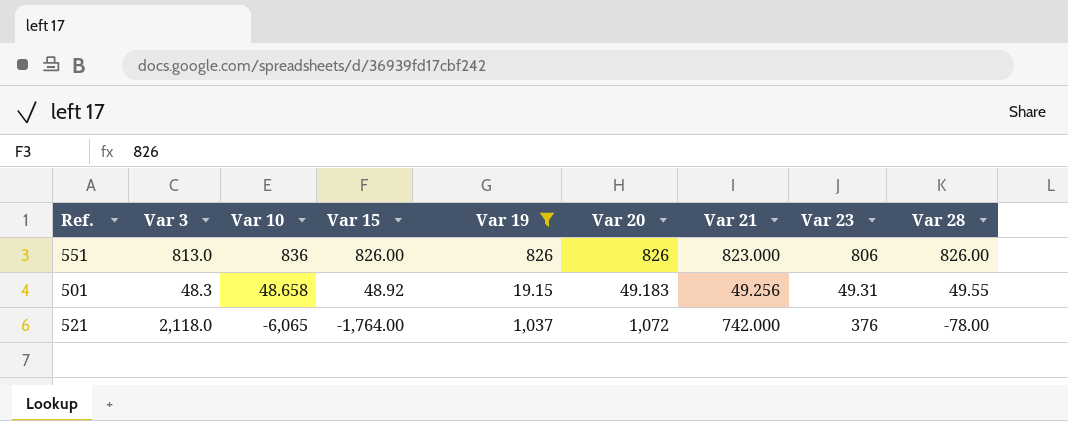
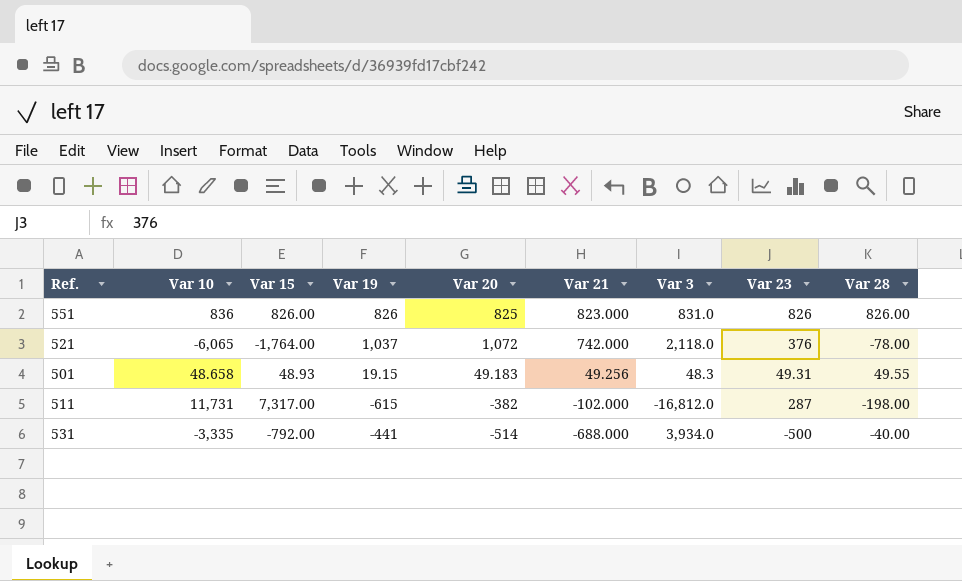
filter: Var 19 >= 19.15 -> none
row order: Var 10 descending -> Var 21 descending
column Var 3 | position: 2 -> 7
551 | Var 20: 826 -> 825
551 | Var 3: 813.0 -> 831.0
551 | Var 23: 806 -> 826
501 | Var 15: 48.92 -> 48.93

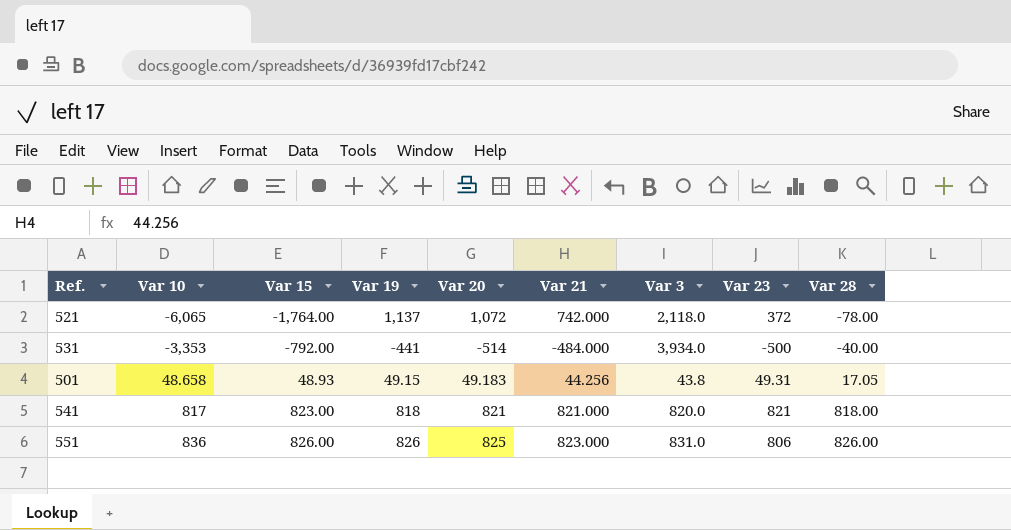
row order: Var 21 descending -> Var 10 ascending
row 511: 11,731 | 7,317.00 | -615 | -382 | -102.000 | -16,812.0 | 287 | -198.00 -> none
521 | Var 19: 1,037 -> 1,137
521 | Var 23: 376 -> 372
531 | Var 10: -3,335 -> -3,353
531 | Var 21: -688.000 -> -484.000
501 | Var 19: 19.15 -> 49.15
501 | Var 21: 49.256 -> 44.256
501 | Var 3: 48.3 -> 43.8
501 | Var 28: 49.55 -> 17.05
row 541: none -> 817 | 823.00 | 818 | 821 | 821.000 | 820.0 | 821 | 818.00
551 | Var 23: 826 -> 806

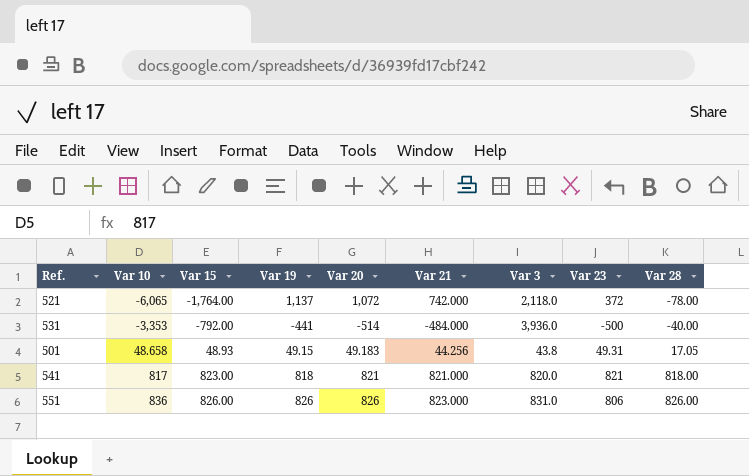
531 | Var 3: 3,934.0 -> 3,936.0
551 | Var 20: 825 -> 826

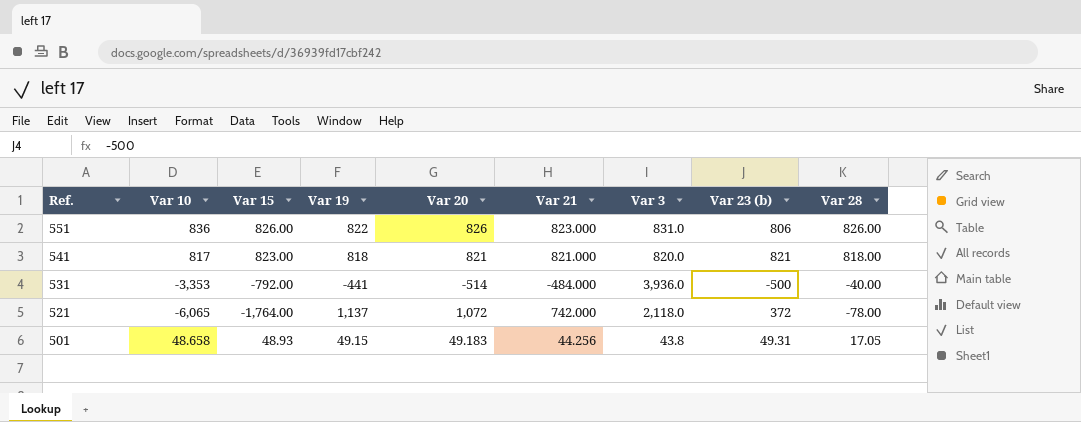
row order: Var 10 ascending -> Ref. descending
column name: Var 23 -> Var 23 (b)
551 | Var 19: 826 -> 822

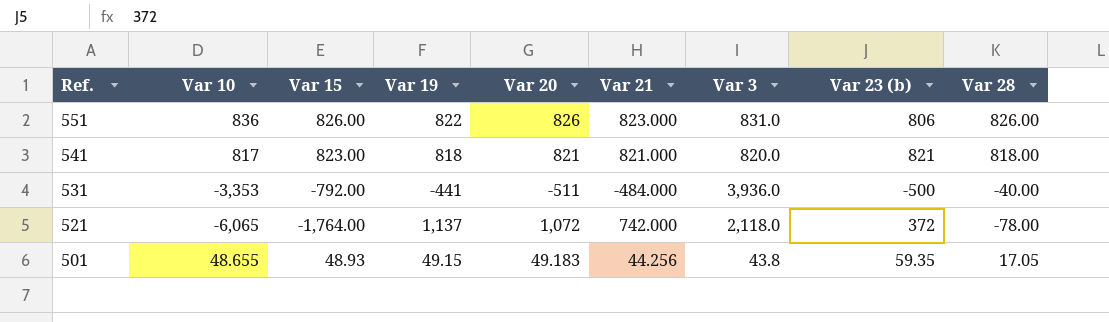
531 | Var 20: -514 -> -511
501 | Var 10: 48.658 -> 48.655
501 | Var 23 (b): 49.31 -> 59.35

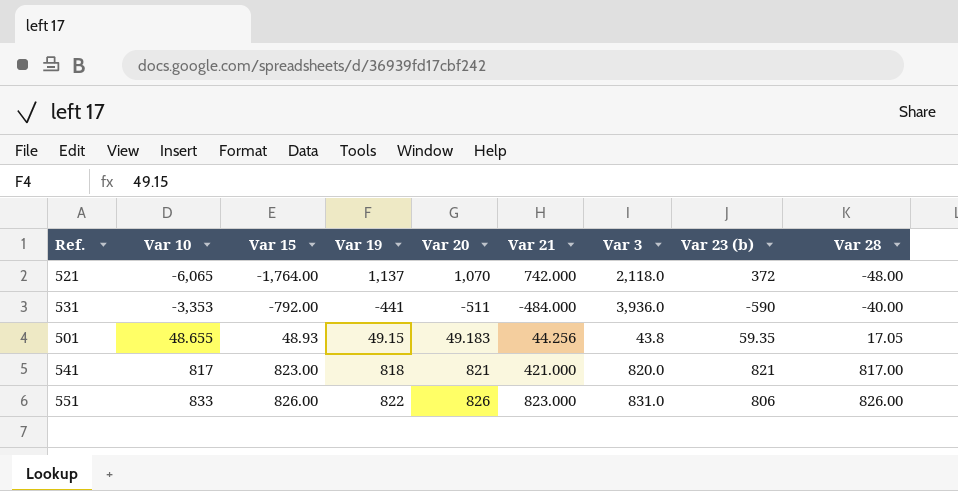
row order: Ref. descending -> Var 10 ascending
521 | Var 20: 1,072 -> 1,070
521 | Var 28: -78.00 -> -48.00
531 | Var 23 (b): -500 -> -590
541 | Var 21: 821.000 -> 421.000
541 | Var 28: 818.00 -> 817.00
551 | Var 10: 836 -> 833

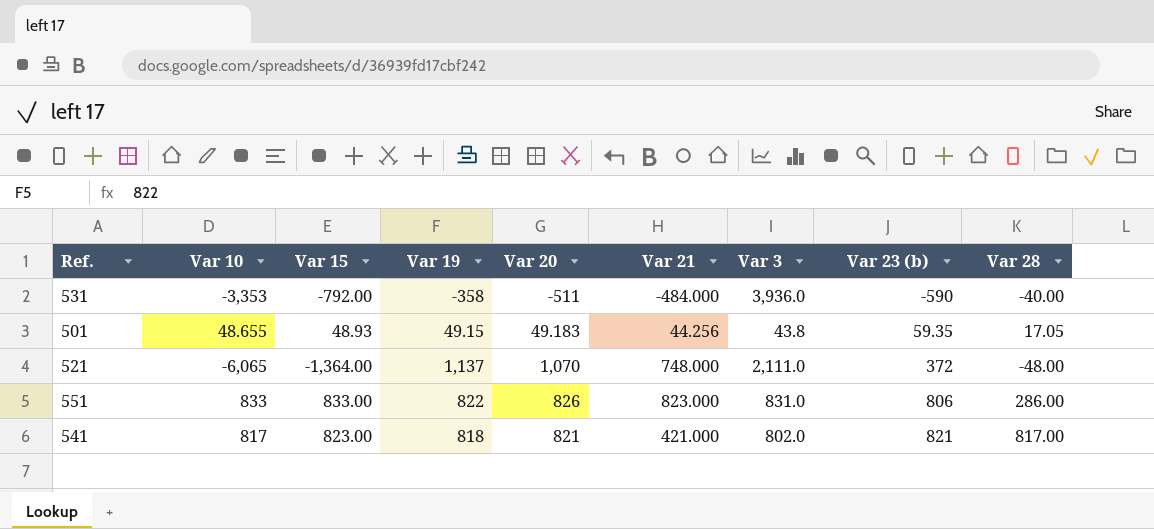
row order: Var 10 ascending -> Var 23 (b) ascending
531 | Var 19: -441 -> -358
521 | Var 15: -1,764.00 -> -1,364.00
521 | Var 21: 742.000 -> 748.000
521 | Var 3: 2,118.0 -> 2,111.0
551 | Var 15: 826.00 -> 833.00
551 | Var 28: 826.00 -> 286.00
541 | Var 3: 820.0 -> 802.0

